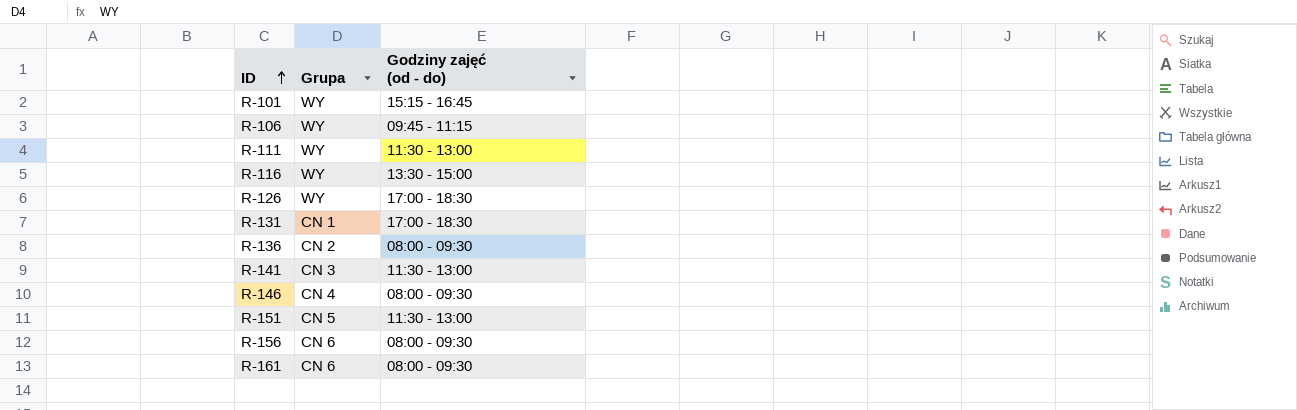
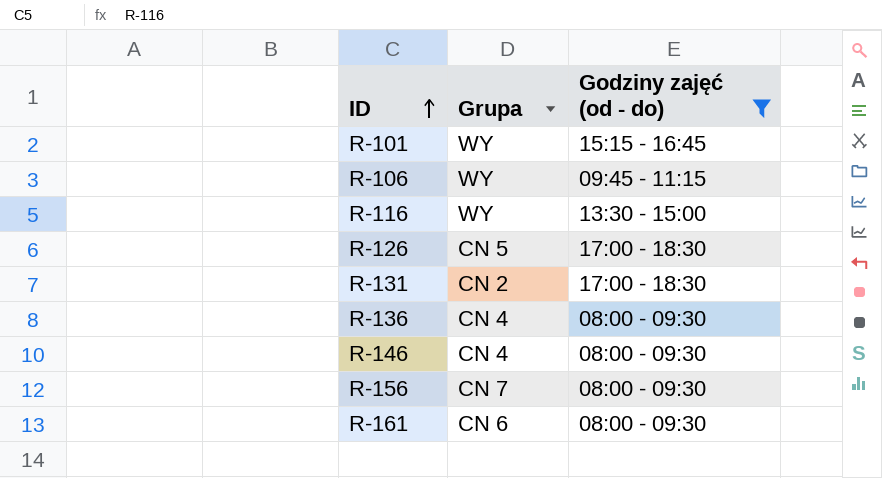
filter: none -> Godziny zajęć (od - do) != 11:30 - 13:00
R-126 | Grupa: WY -> CN 5
R-131 | Grupa: CN 1 -> CN 2
R-136 | Grupa: CN 2 -> CN 4
R-156 | Grupa: CN 6 -> CN 7

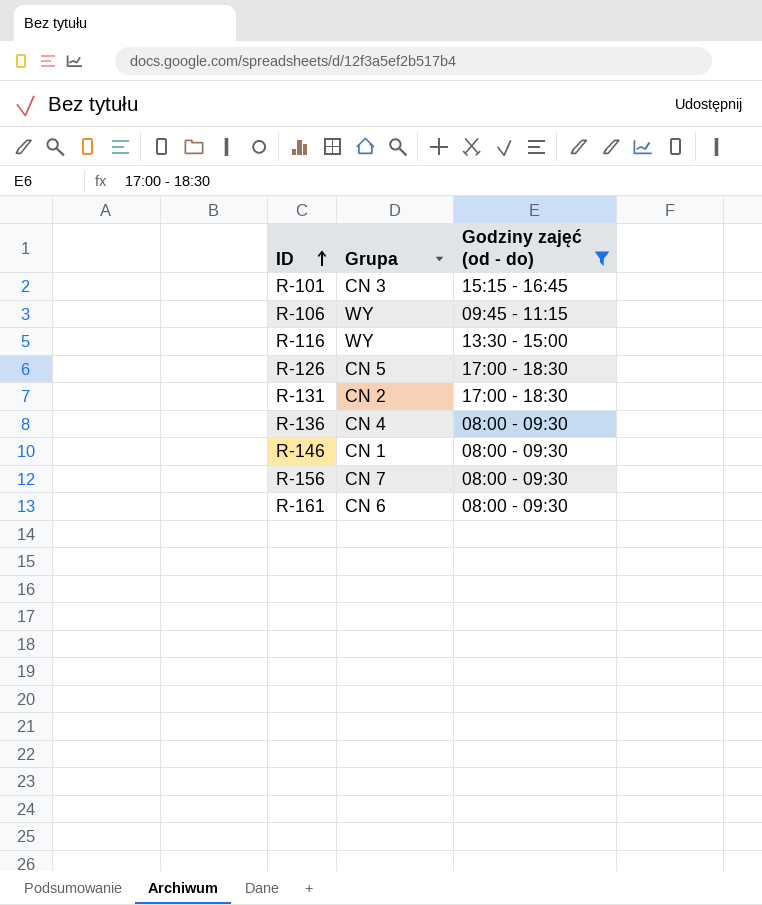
R-101 | Grupa: WY -> CN 3
R-146 | Grupa: CN 4 -> CN 1

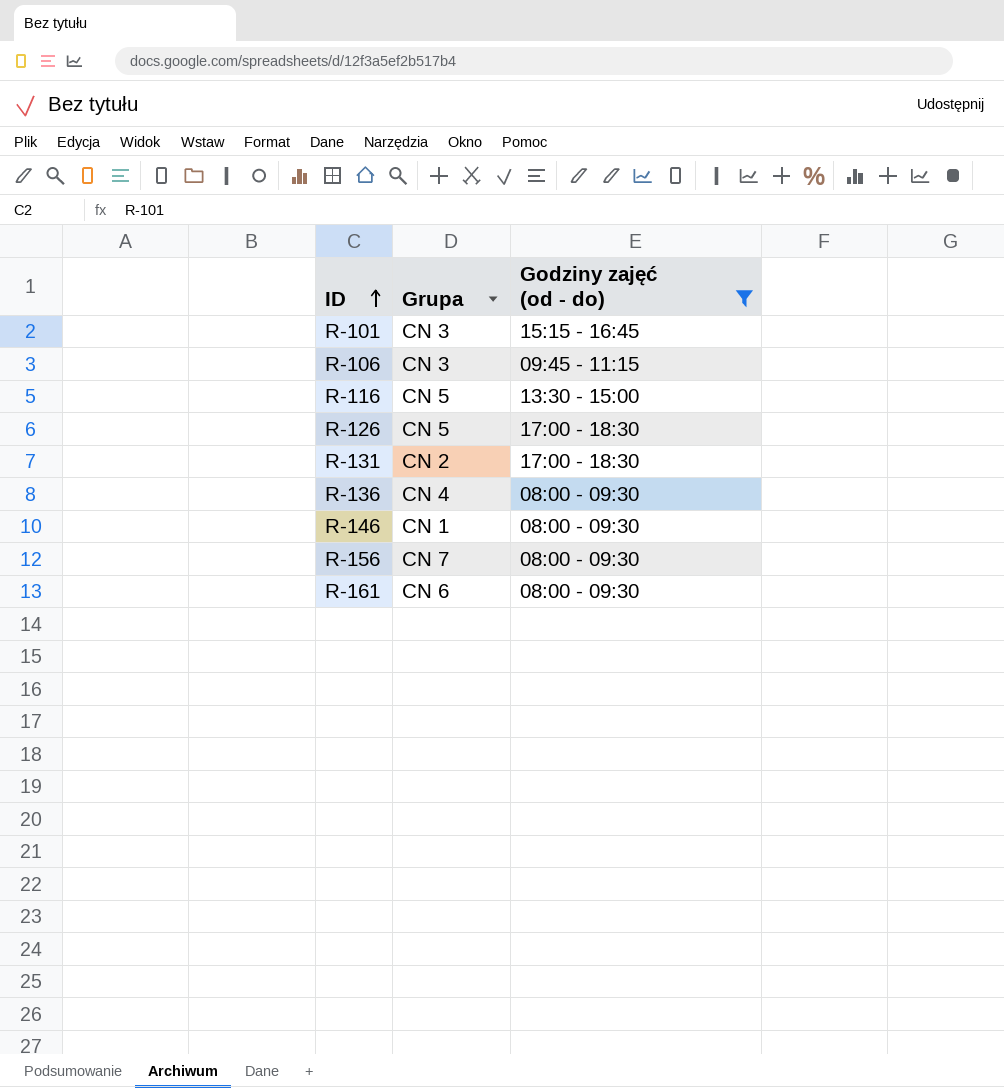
R-106 | Grupa: WY -> CN 3
R-116 | Grupa: WY -> CN 5

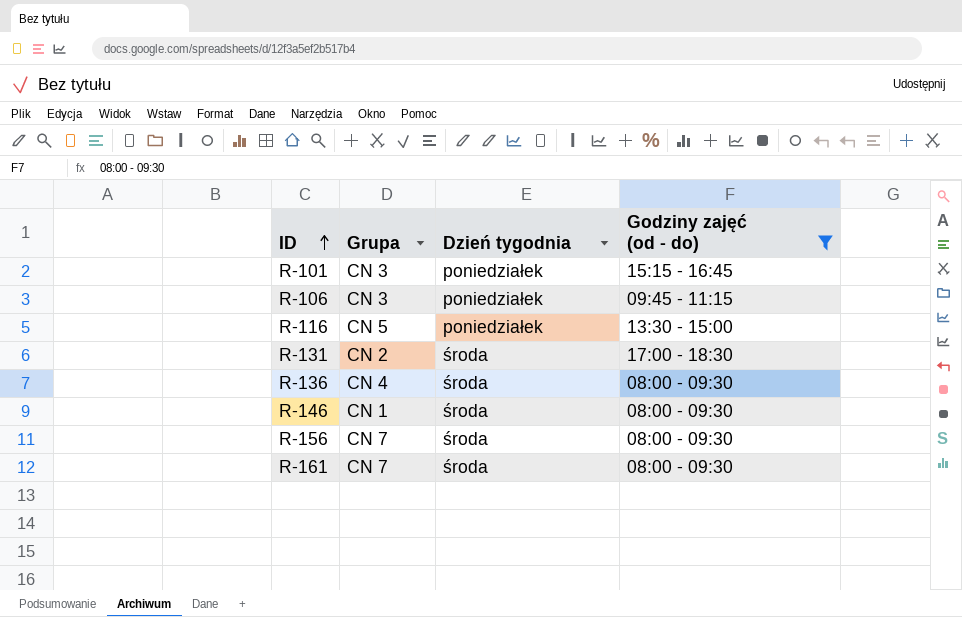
column Dzień tygodnia | position: none -> 3
row R-126: CN 5 | 17:00 - 18:30 -> none
R-161 | Grupa: CN 6 -> CN 7

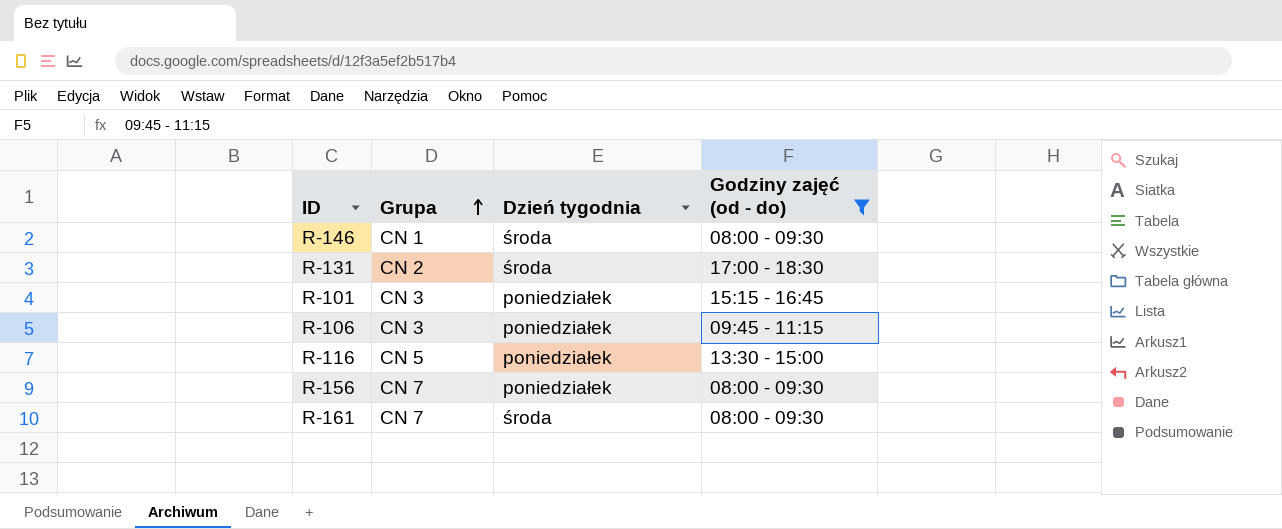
row order: ID ascending -> Grupa ascending
row R-136: CN 4 | środa | 08:00 - 09:30 -> none
R-156 | Dzień tygodnia: środa -> poniedziałek

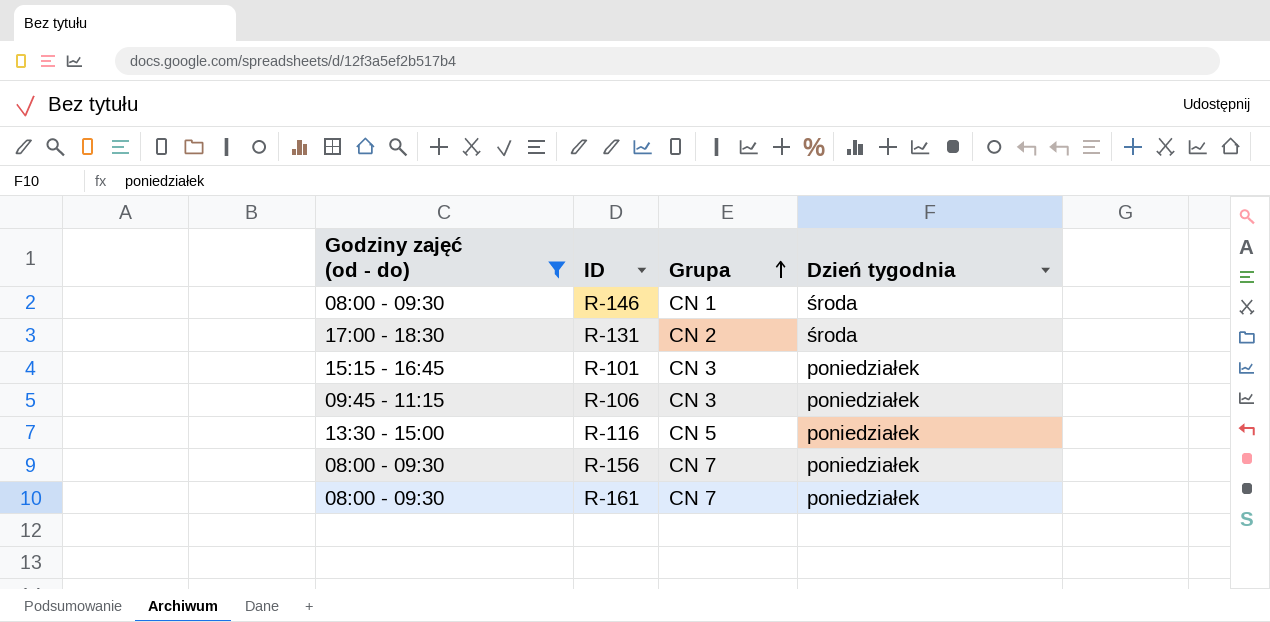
column Godziny zajęć (od - do) | position: 4 -> 1
R-161 | Dzień tygodnia: środa -> poniedziałek

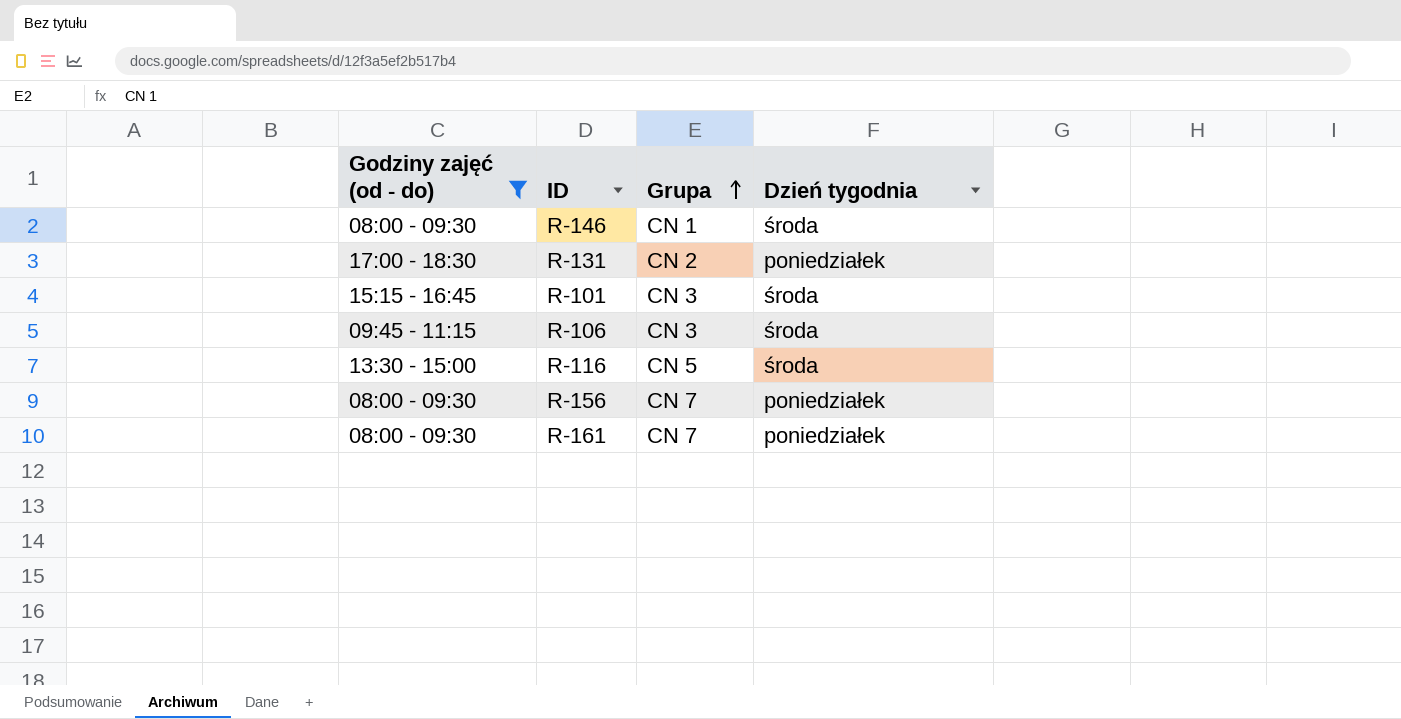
R-131 | Dzień tygodnia: środa -> poniedziałek
R-101 | Dzień tygodnia: poniedziałek -> środa
R-106 | Dzień tygodnia: poniedziałek -> środa
R-116 | Dzień tygodnia: poniedziałek -> środa

